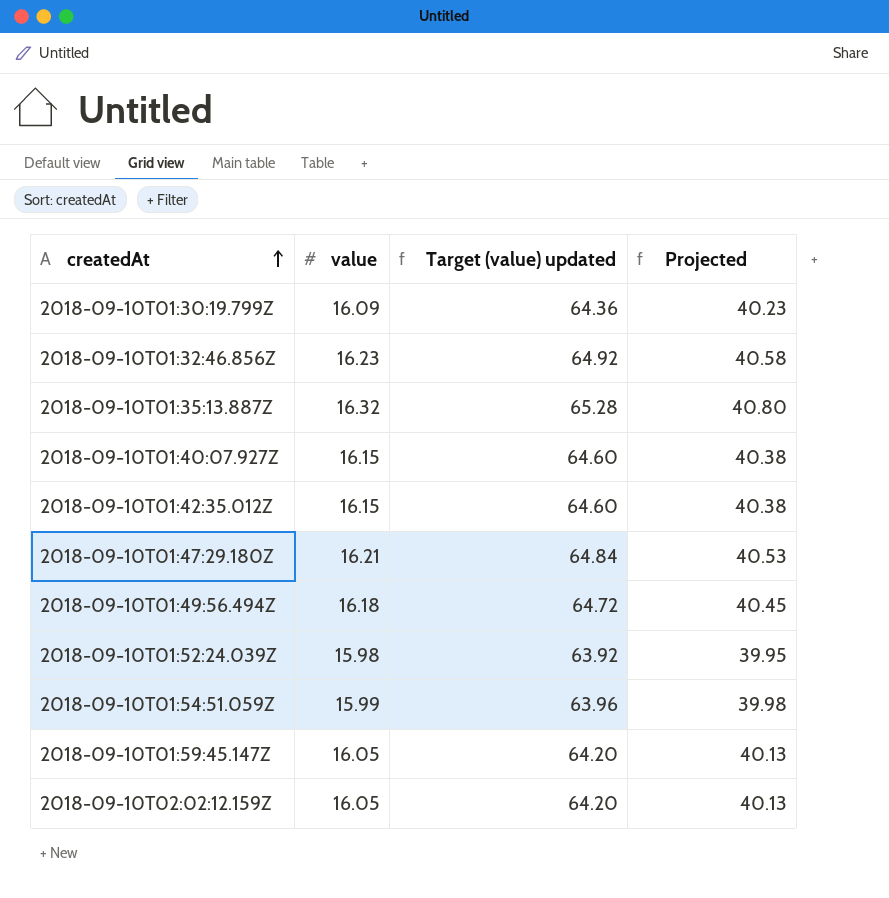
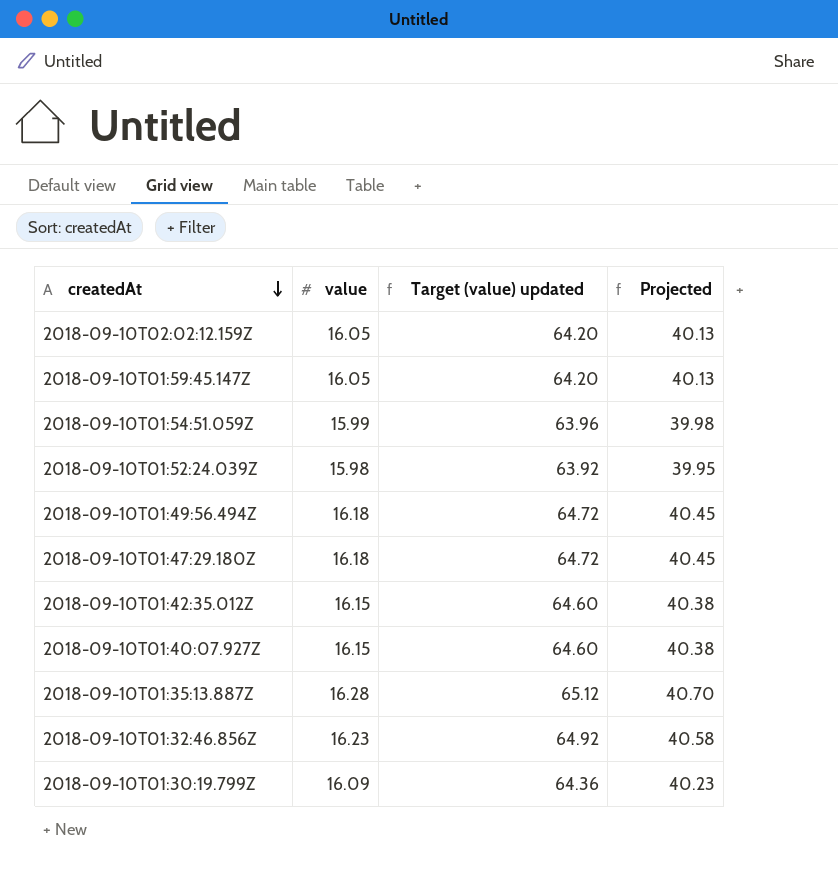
row order: createdAt ascending -> createdAt descending
2018-09-10T01:47:29.180Z | value: 16.21 -> 16.18
2018-09-10T01:47:29.180Z | Target (value) updated: 64.84 -> 64.72
2018-09-10T01:47:29.180Z | Projected: 40.53 -> 40.45
2018-09-10T01:35:13.887Z | value: 16.32 -> 16.28
2018-09-10T01:35:13.887Z | Target (value) updated: 65.28 -> 65.12
2018-09-10T01:35:13.887Z | Projected: 40.80 -> 40.70

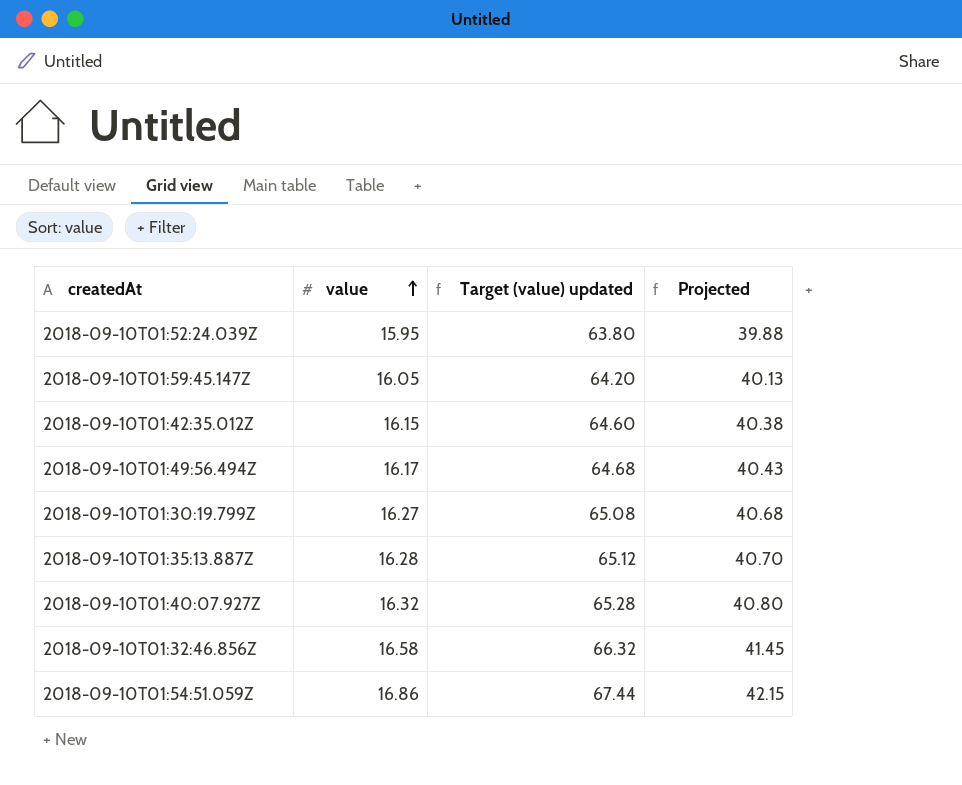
row order: createdAt descending -> value ascending
row 2018-09-10T02:02:12.159Z: 16.05 | 64.20 | 40.13 -> none
row 2018-09-10T01:47:29.180Z: 16.18 | 64.72 | 40.45 -> none
2018-09-10T01:52:24.039Z | value: 15.98 -> 15.95
2018-09-10T01:52:24.039Z | Target (value) updated: 63.92 -> 63.80
2018-09-10T01:52:24.039Z | Projected: 39.95 -> 39.88
2018-09-10T01:49:56.494Z | value: 16.18 -> 16.17
2018-09-10T01:49:56.494Z | Target (value) updated: 64.72 -> 64.68
2018-09-10T01:49:56.494Z | Projected: 40.45 -> 40.43
2018-09-10T01:30:19.799Z | value: 16.09 -> 16.27
2018-09-10T01:30:19.799Z | Target (value) updated: 64.36 -> 65.08
2018-09-10T01:30:19.799Z | Projected: 40.23 -> 40.68
2018-09-10T01:40:07.927Z | value: 16.15 -> 16.32
2018-09-10T01:40:07.927Z | Target (value) updated: 64.60 -> 65.28
2018-09-10T01:40:07.927Z | Projected: 40.38 -> 40.80
2018-09-10T01:32:46.856Z | value: 16.23 -> 16.58
2018-09-10T01:32:46.856Z | Target (value) updated: 64.92 -> 66.32
2018-09-10T01:32:46.856Z | Projected: 40.58 -> 41.45
2018-09-10T01:54:51.059Z | value: 15.99 -> 16.86
2018-09-10T01:54:51.059Z | Target (value) updated: 63.96 -> 67.44
2018-09-10T01:54:51.059Z | Projected: 39.98 -> 42.15

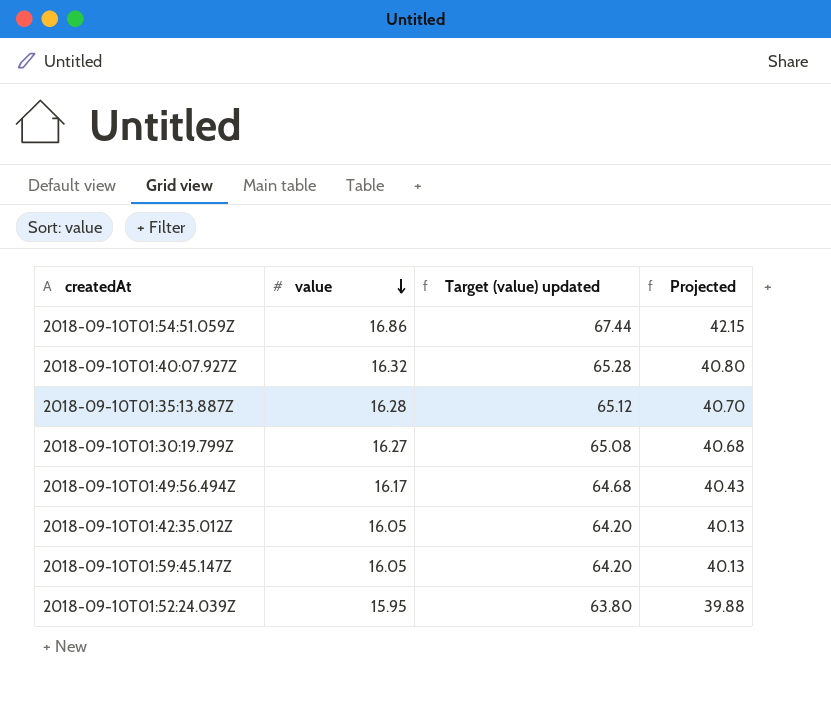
row order: value ascending -> value descending
row 2018-09-10T01:32:46.856Z: 16.58 | 66.32 | 41.45 -> none
2018-09-10T01:42:35.012Z | value: 16.15 -> 16.05
2018-09-10T01:42:35.012Z | Target (value) updated: 64.60 -> 64.20
2018-09-10T01:42:35.012Z | Projected: 40.38 -> 40.13

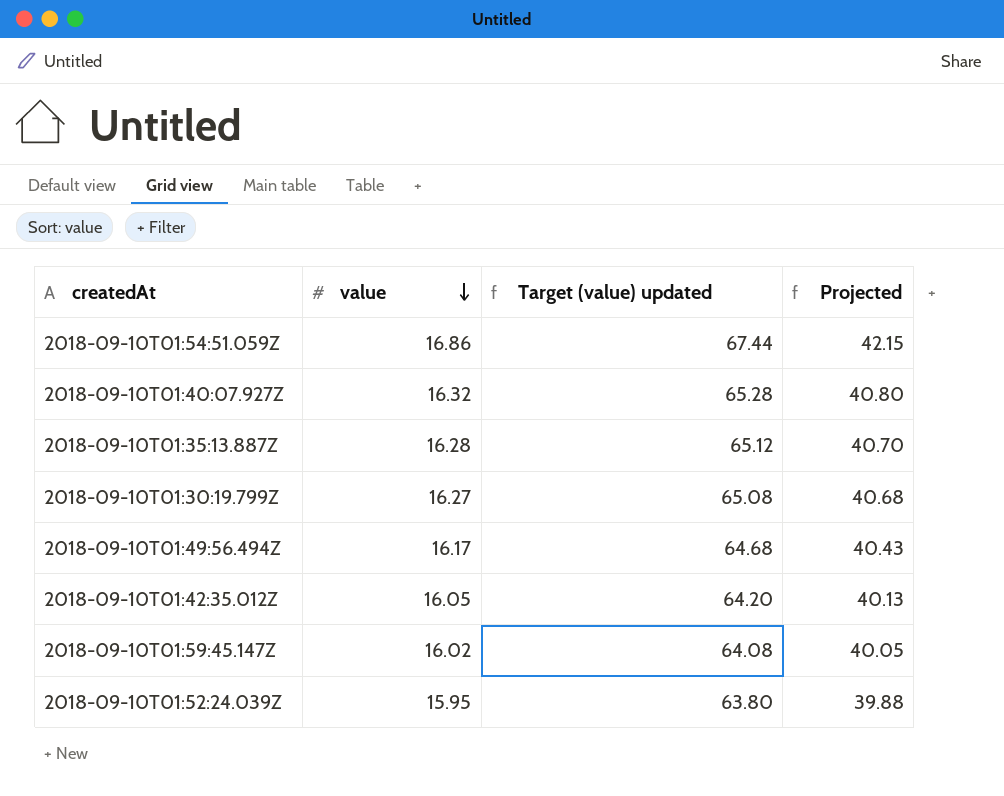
2018-09-10T01:59:45.147Z | value: 16.05 -> 16.02
2018-09-10T01:59:45.147Z | Target (value) updated: 64.20 -> 64.08
2018-09-10T01:59:45.147Z | Projected: 40.13 -> 40.05

